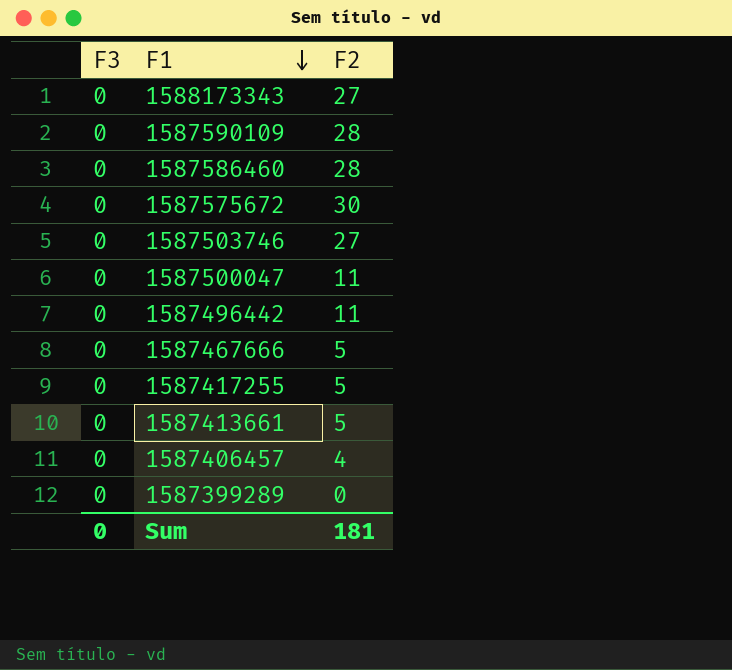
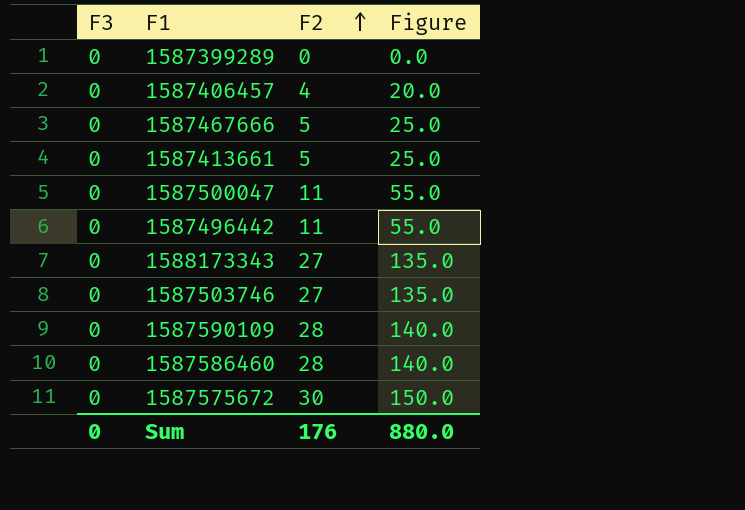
row order: F1 descending -> F2 ascending
column Figure | formula: none -> [F2] * 5
row 1587417255: 0 | 5 -> none
Sum | F2: 181 -> 176

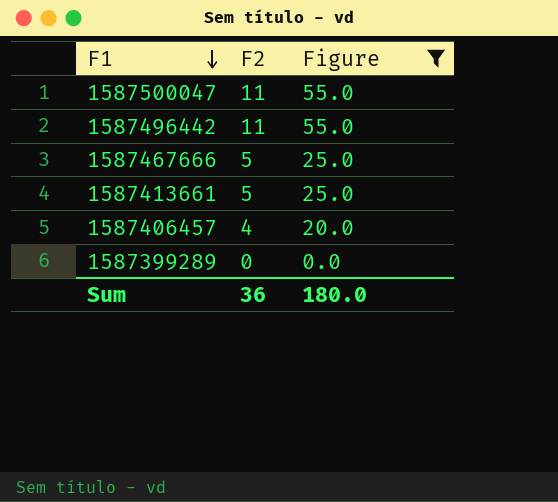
filter: none -> Figure <= 55.0
row order: F2 ascending -> F1 descending
column F3 | position: 1 -> none
Sum | F2: 176 -> 36
Sum | Figure: 880.0 -> 180.0

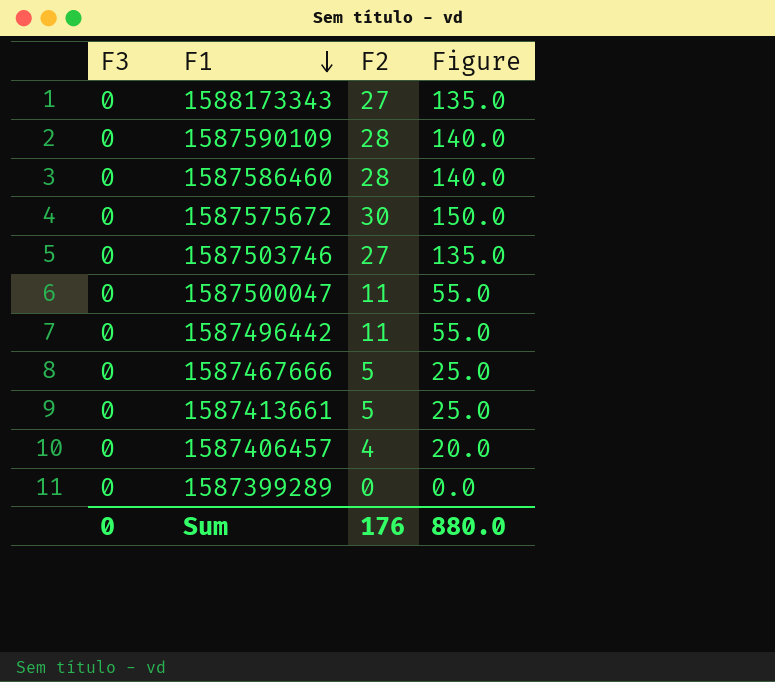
filter: Figure <= 55.0 -> none
column F3 | position: none -> 1
Sum | F2: 36 -> 176
Sum | Figure: 180.0 -> 880.0

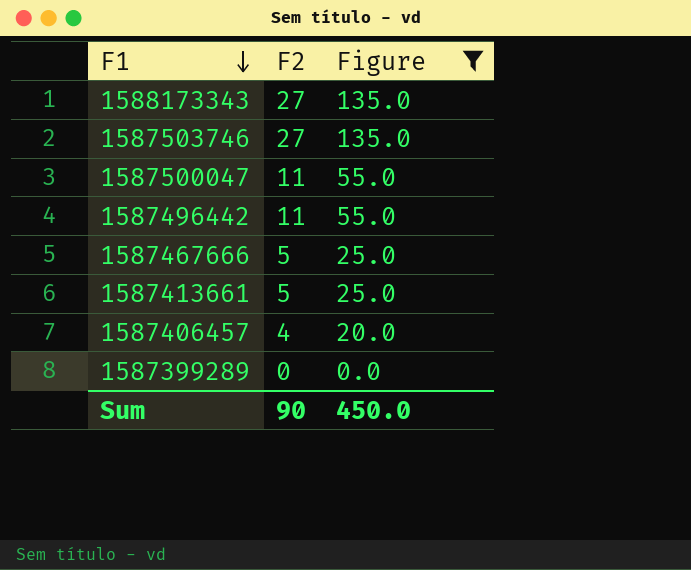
filter: none -> Figure <= 135.0
column F3 | position: 1 -> none
Sum | F2: 176 -> 90
Sum | Figure: 880.0 -> 450.0

